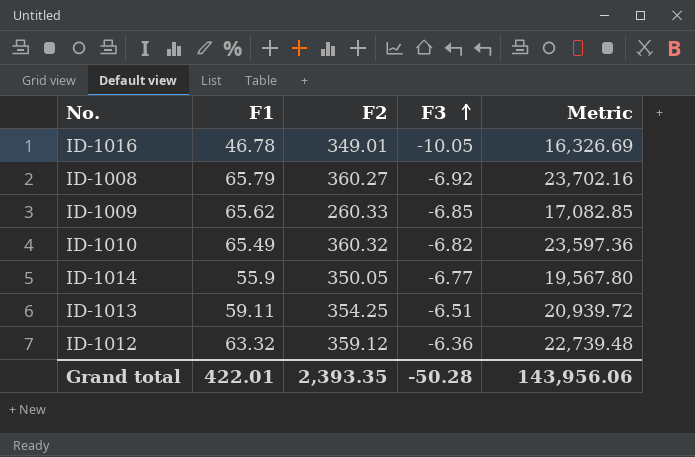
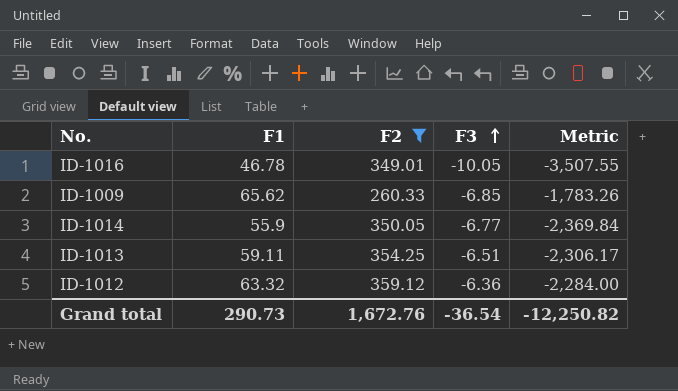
filter: none -> F2 <= 359.12
column Metric | formula: [F1] * [F2] -> [F2] * [F3]
Grand total | F1: 422.01 -> 290.73
Grand total | F2: 2,393.35 -> 1,672.76
Grand total | F3: -50.28 -> -36.54
Grand total | Metric: 143,956.06 -> -12,250.82

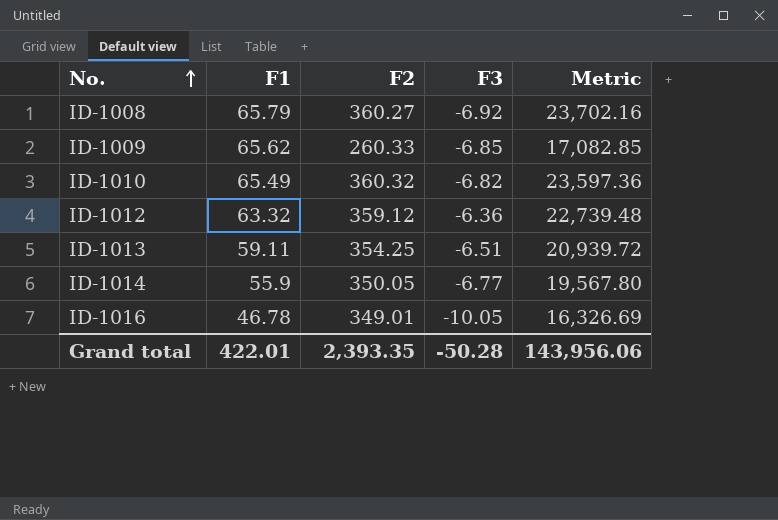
filter: F2 <= 359.12 -> none
row order: F3 ascending -> No. ascending
column Metric | formula: [F2] * [F3] -> [F1] * [F2]
Grand total | F1: 290.73 -> 422.01
Grand total | F2: 1,672.76 -> 2,393.35
Grand total | F3: -36.54 -> -50.28
Grand total | Metric: -12,250.82 -> 143,956.06

